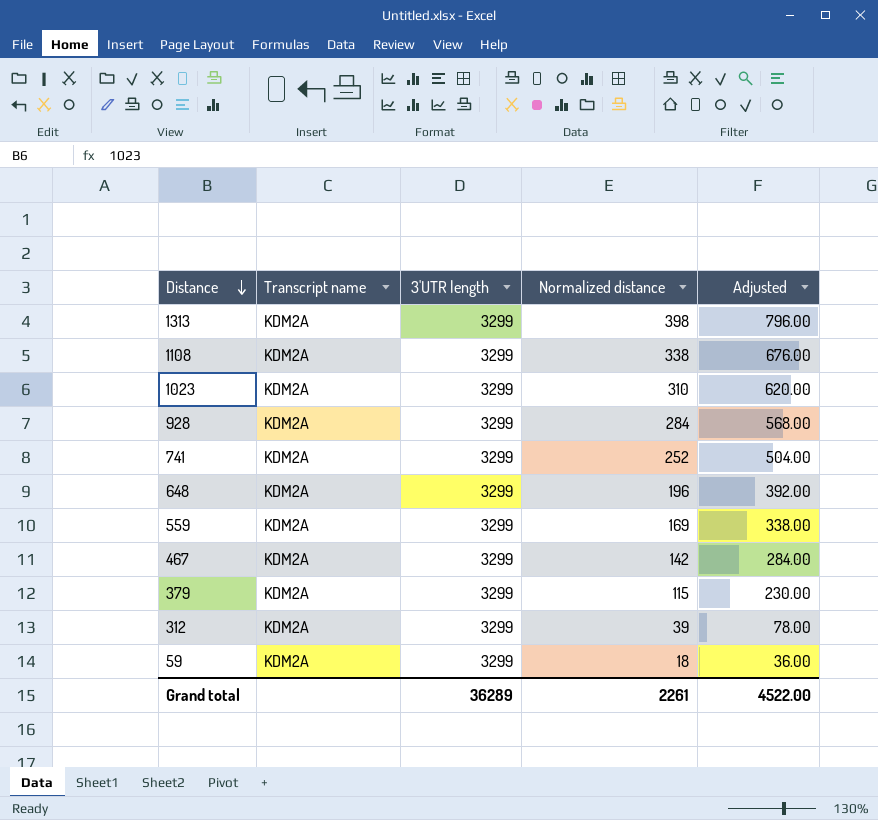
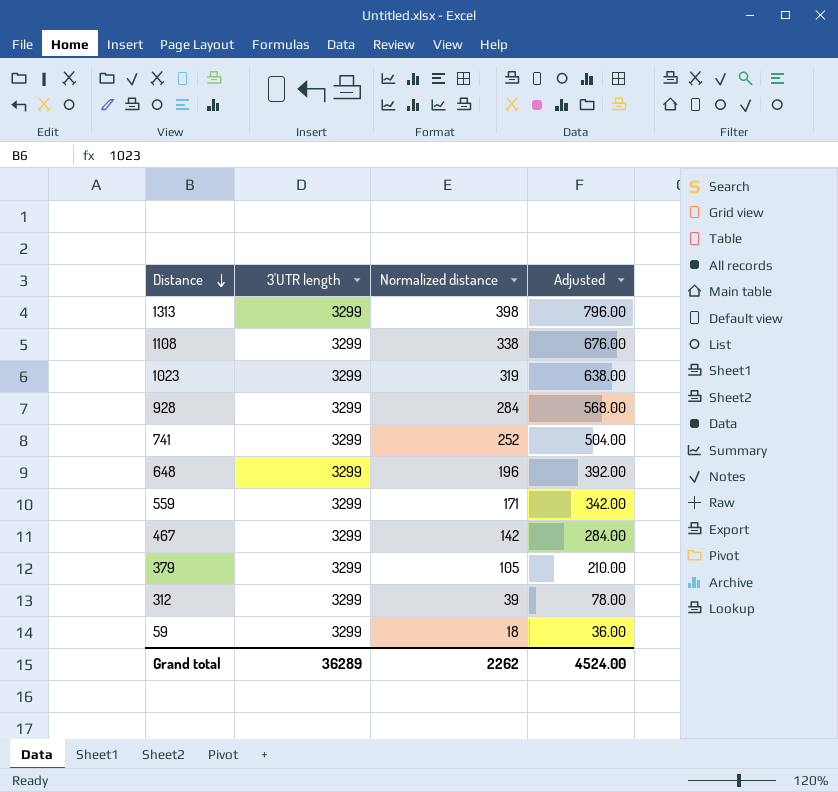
column Transcript name | position: 2 -> none
1023 | Normalized distance: 310 -> 319
1023 | Adjusted: 620.00 -> 638.00
559 | Normalized distance: 169 -> 171
559 | Adjusted: 338.00 -> 342.00
379 | Normalized distance: 115 -> 105
379 | Adjusted: 230.00 -> 210.00
Grand total | Normalized distance: 2261 -> 2262
Grand total | Adjusted: 4522.00 -> 4524.00

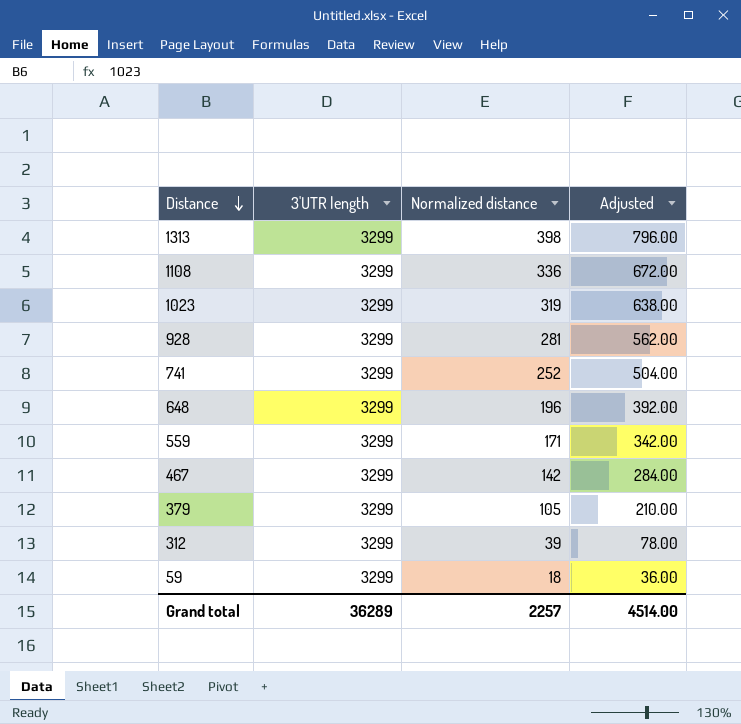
1108 | Normalized distance: 338 -> 336
1108 | Adjusted: 676.00 -> 672.00
928 | Normalized distance: 284 -> 281
928 | Adjusted: 568.00 -> 562.00
Grand total | Normalized distance: 2262 -> 2257
Grand total | Adjusted: 4524.00 -> 4514.00

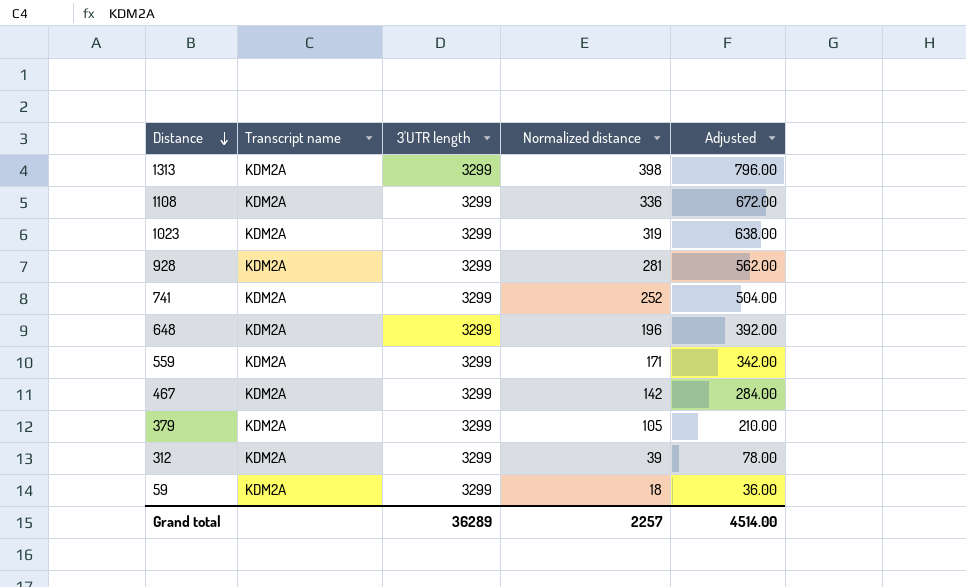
column Transcript name | position: none -> 2

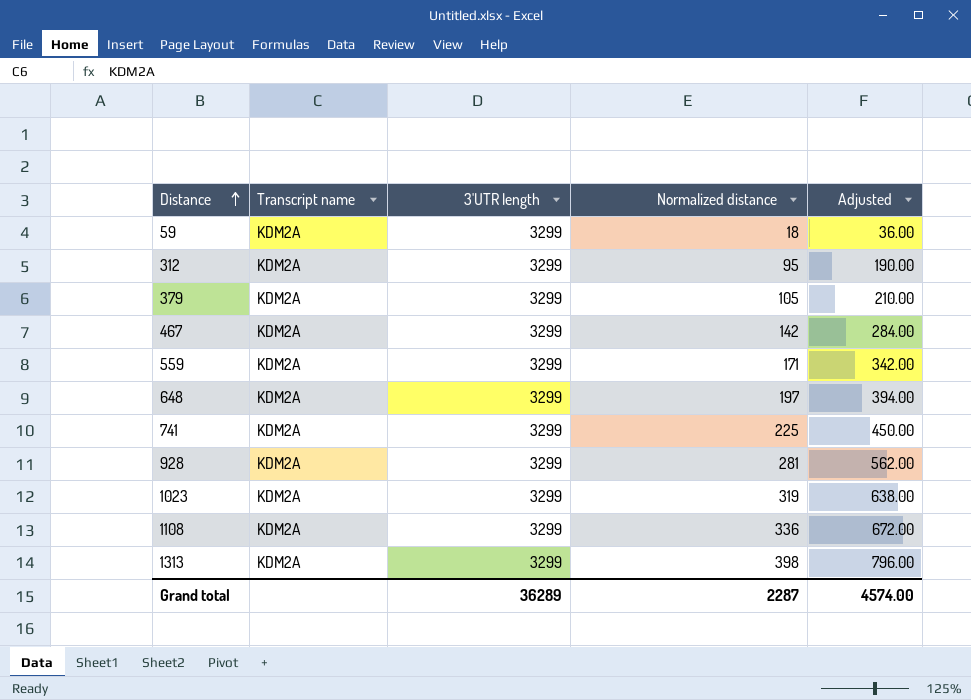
row order: Distance descending -> Distance ascending
312 | Normalized distance: 39 -> 95
312 | Adjusted: 78.00 -> 190.00
648 | Normalized distance: 196 -> 197
648 | Adjusted: 392.00 -> 394.00
741 | Normalized distance: 252 -> 225
741 | Adjusted: 504.00 -> 450.00
Grand total | Normalized distance: 2257 -> 2287
Grand total | Adjusted: 4514.00 -> 4574.00

